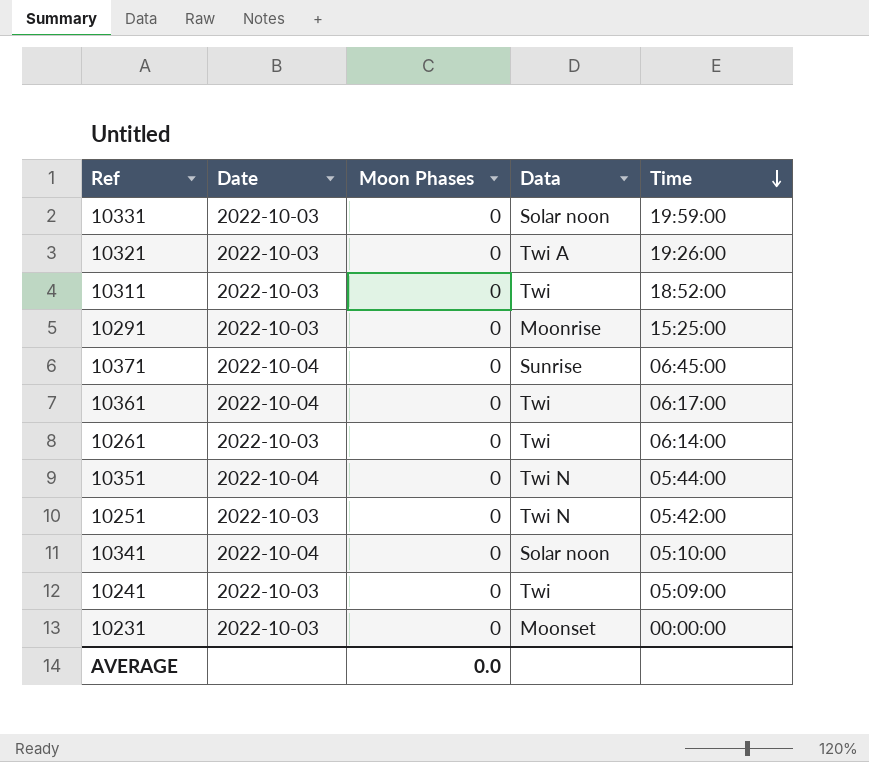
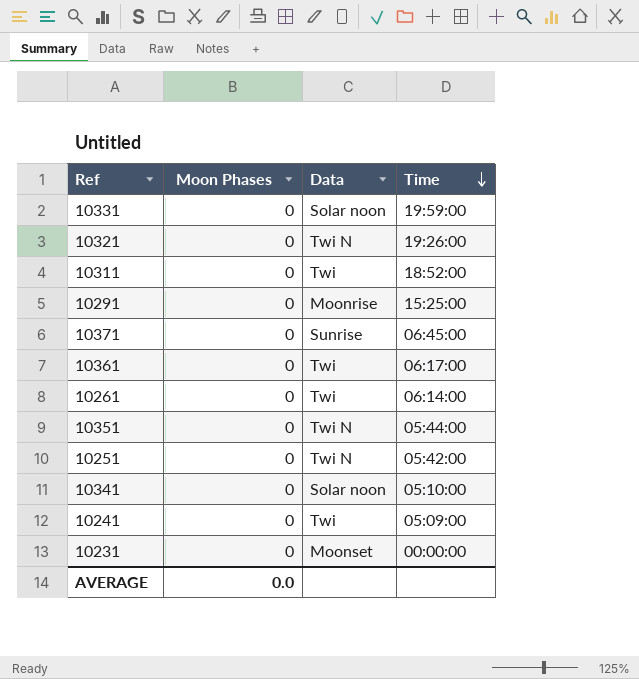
column Date | position: 2 -> none
10321 | Data: Twi A -> Twi N

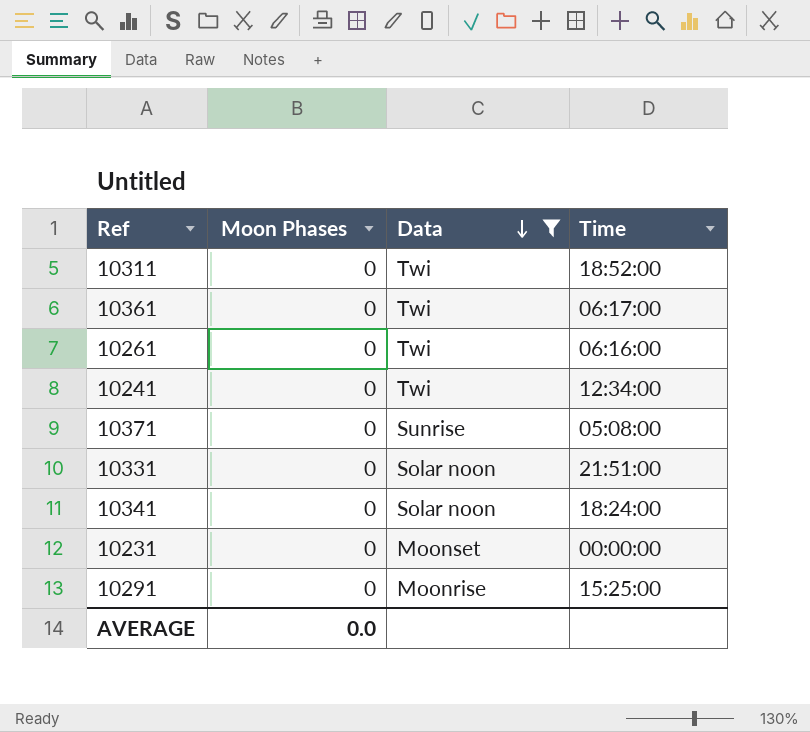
filter: none -> Data != Twi N
row order: Time descending -> Data descending
10261 | Time: 06:14:00 -> 06:16:00
10241 | Time: 05:09:00 -> 12:34:00
10371 | Time: 06:45:00 -> 05:08:00
10331 | Time: 19:59:00 -> 21:51:00
10341 | Time: 05:10:00 -> 18:24:00

